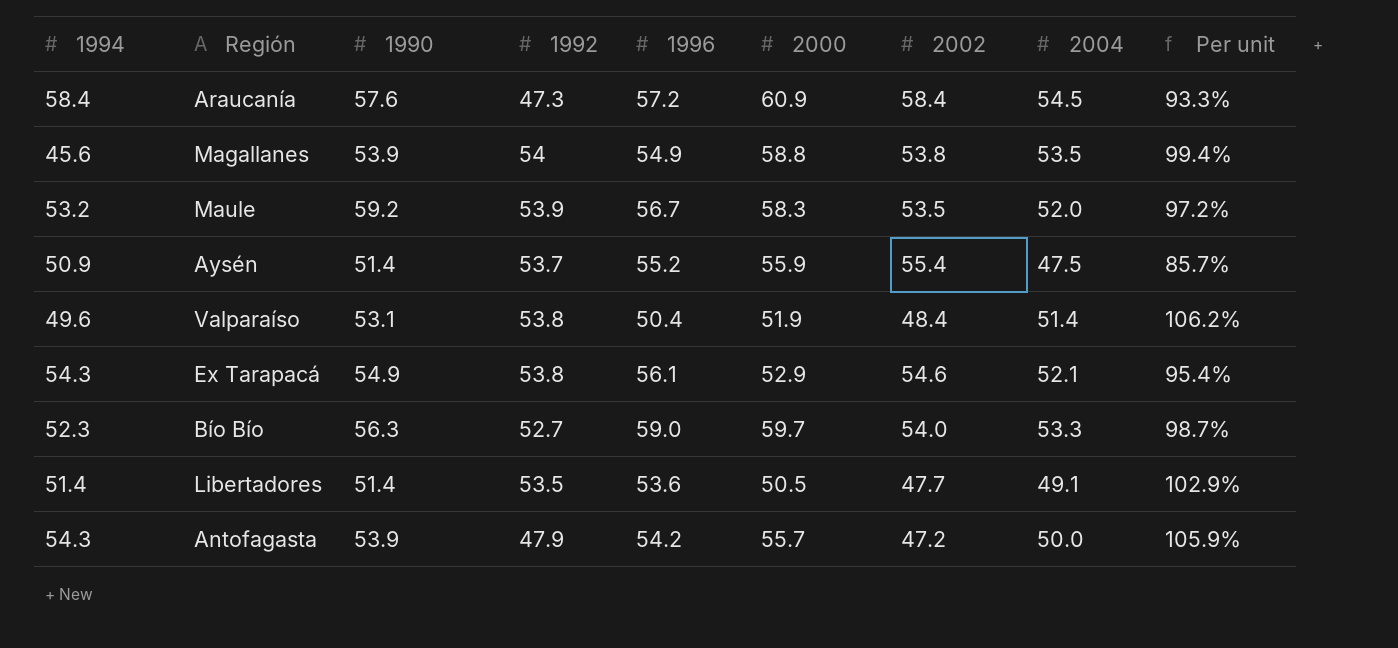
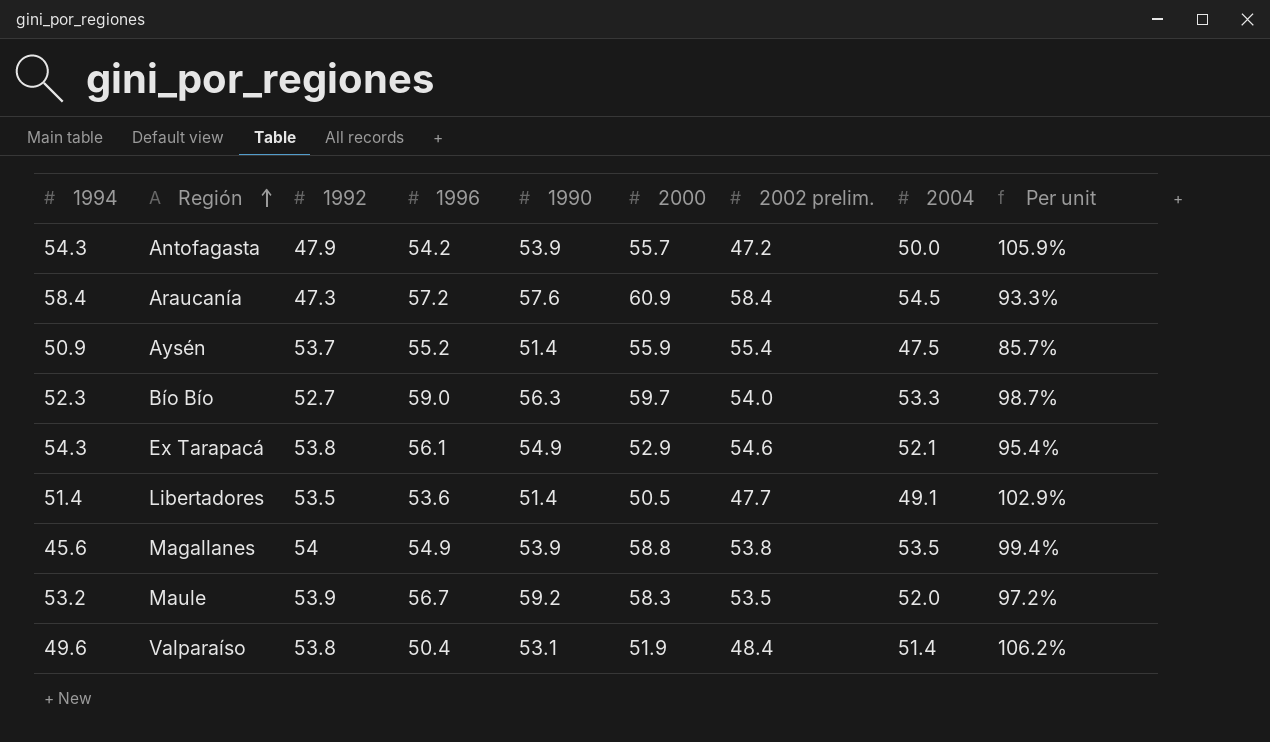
row order: none -> Región ascending
column 1990 | position: 3 -> 5
column name: 2002 -> 2002 prelim.

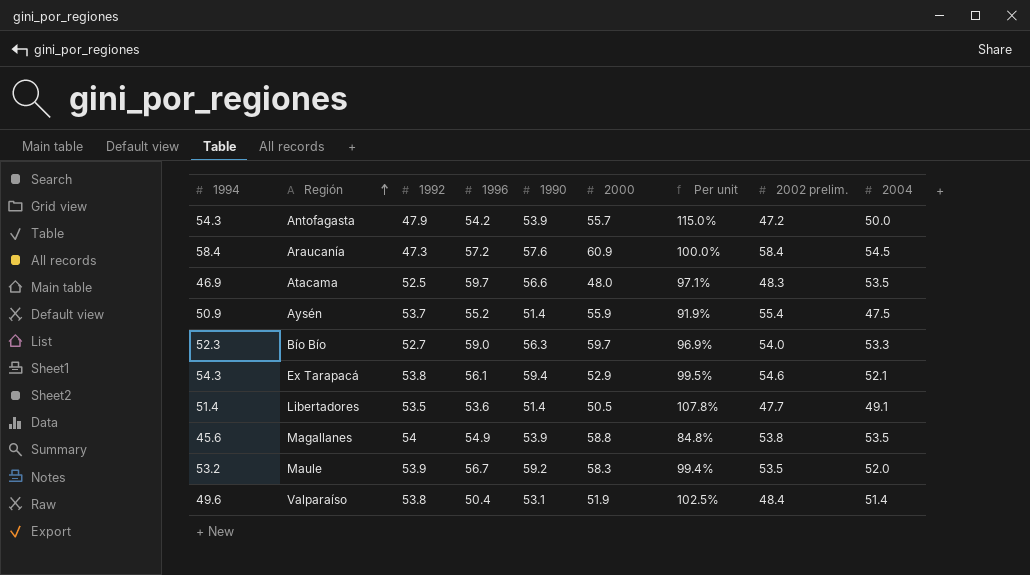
column Per unit | formula: [2004] / [2002 prelim.] -> [1994] / [2002 prelim.]
column Per unit | position: 9 -> 7
row Atacama: none -> 46.9 | 52.5 | 59.7 | 56.6 | 48.0 | 97.1% | 48.3 | 53.5
Ex Tarapacá | 1990: 54.9 -> 59.4

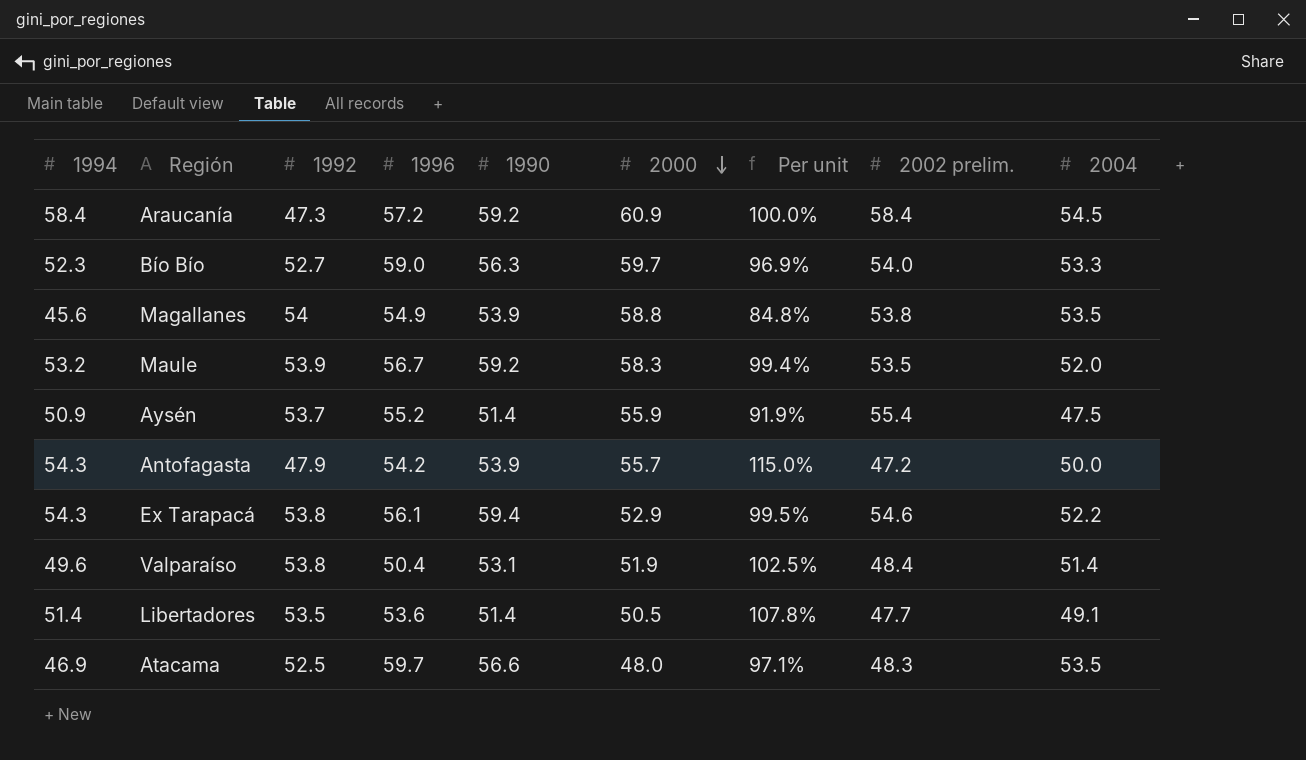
row order: Región ascending -> 2000 descending
Araucanía | 1990: 57.6 -> 59.2
Ex Tarapacá | 2004: 52.1 -> 52.2

